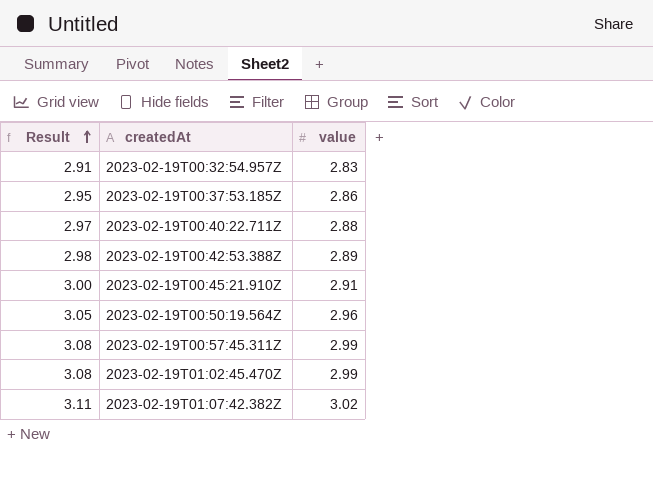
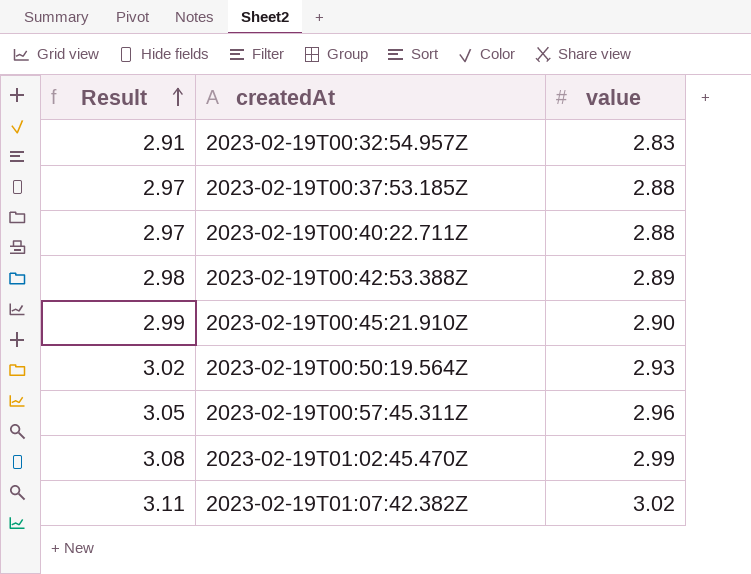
2023-02-19T00:37:53.185Z | Result: 2.95 -> 2.97
2023-02-19T00:37:53.185Z | value: 2.86 -> 2.88
2023-02-19T00:45:21.910Z | Result: 3.00 -> 2.99
2023-02-19T00:45:21.910Z | value: 2.91 -> 2.90
2023-02-19T00:50:19.564Z | Result: 3.05 -> 3.02
2023-02-19T00:50:19.564Z | value: 2.96 -> 2.93
2023-02-19T00:57:45.311Z | Result: 3.08 -> 3.05
2023-02-19T00:57:45.311Z | value: 2.99 -> 2.96

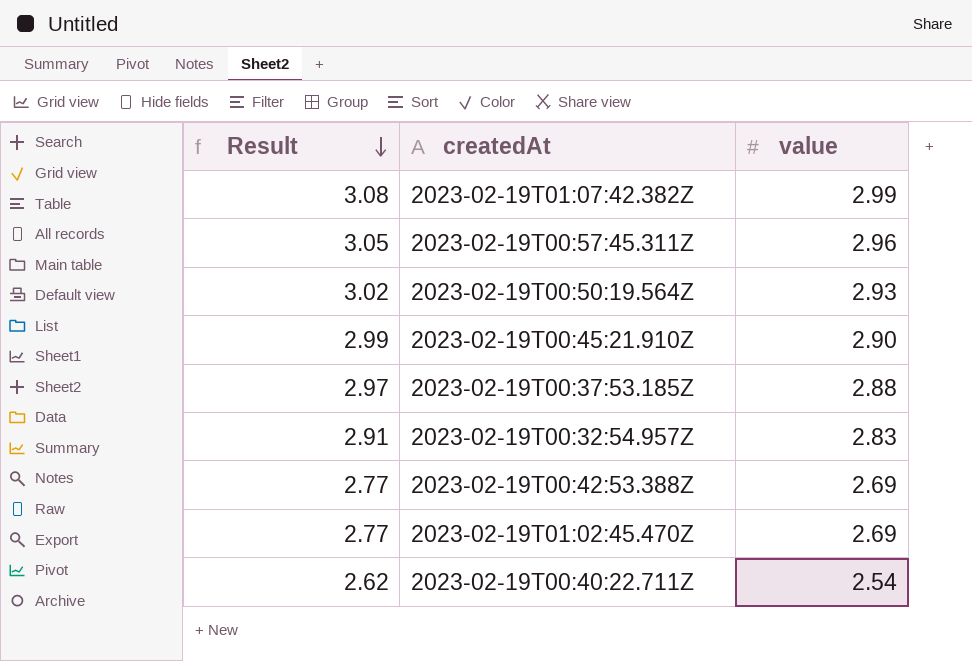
row order: Result ascending -> Result descending
2023-02-19T01:07:42.382Z | Result: 3.11 -> 3.08
2023-02-19T01:07:42.382Z | value: 3.02 -> 2.99
2023-02-19T00:42:53.388Z | Result: 2.98 -> 2.77
2023-02-19T00:42:53.388Z | value: 2.89 -> 2.69
2023-02-19T01:02:45.470Z | Result: 3.08 -> 2.77
2023-02-19T01:02:45.470Z | value: 2.99 -> 2.69
2023-02-19T00:40:22.711Z | Result: 2.97 -> 2.62
2023-02-19T00:40:22.711Z | value: 2.88 -> 2.54

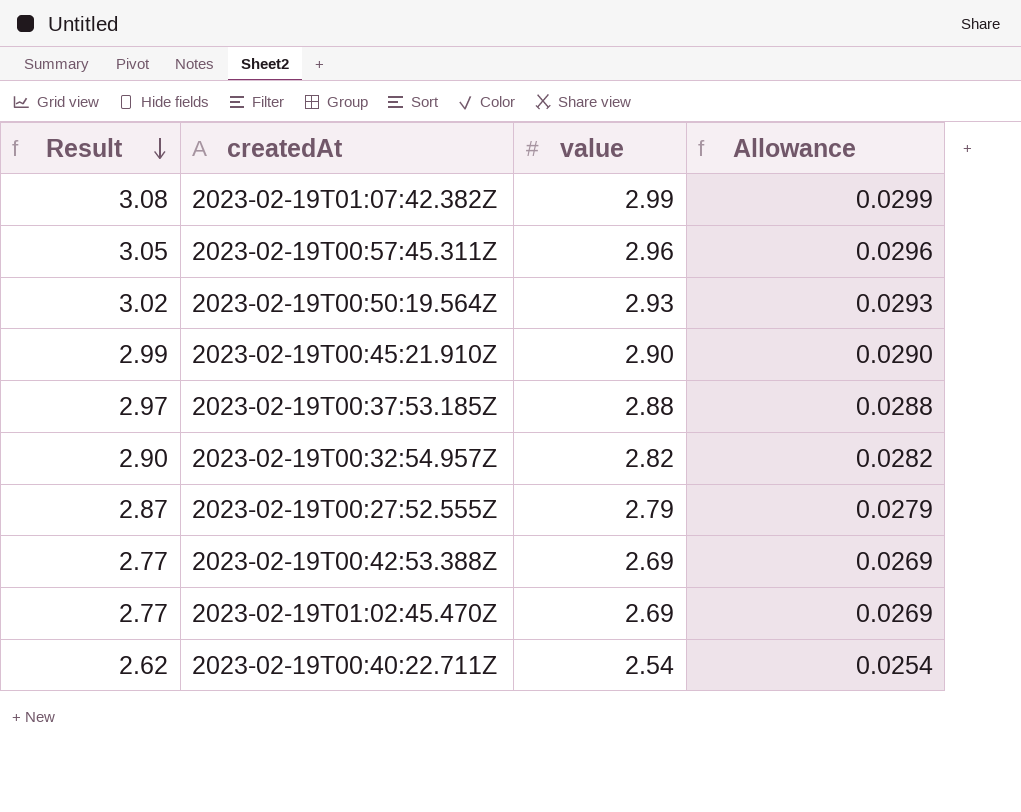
column Allowance | formula: none -> [value] * 0.01
2023-02-19T00:32:54.957Z | Result: 2.91 -> 2.90
2023-02-19T00:32:54.957Z | value: 2.83 -> 2.82
row 2023-02-19T00:27:52.555Z: none -> 2.87 | 2.79 | 0.0279

